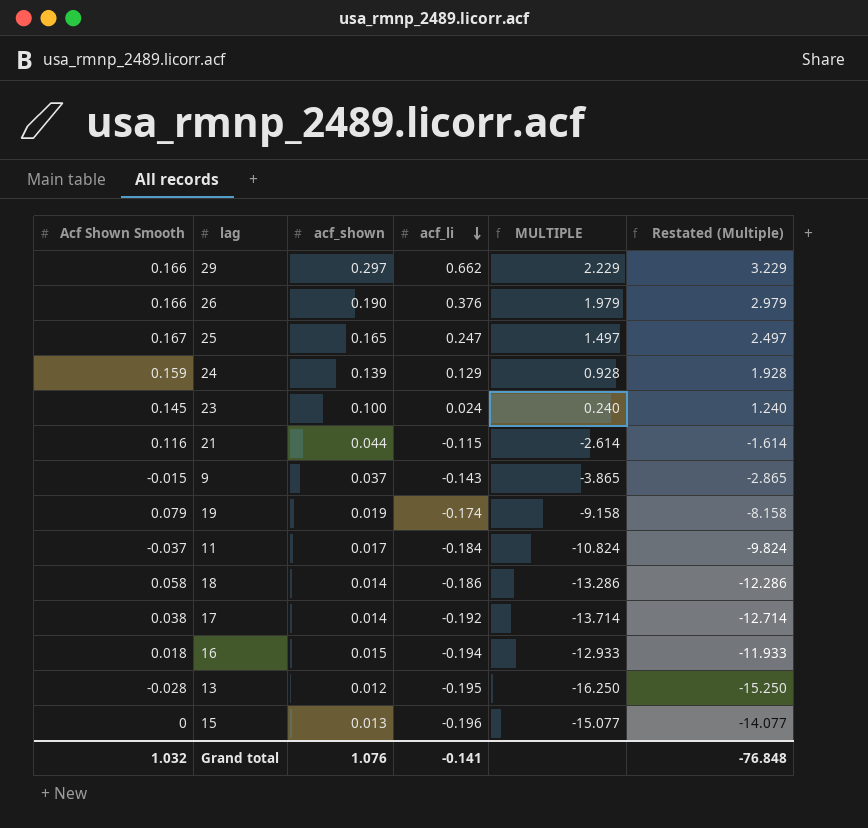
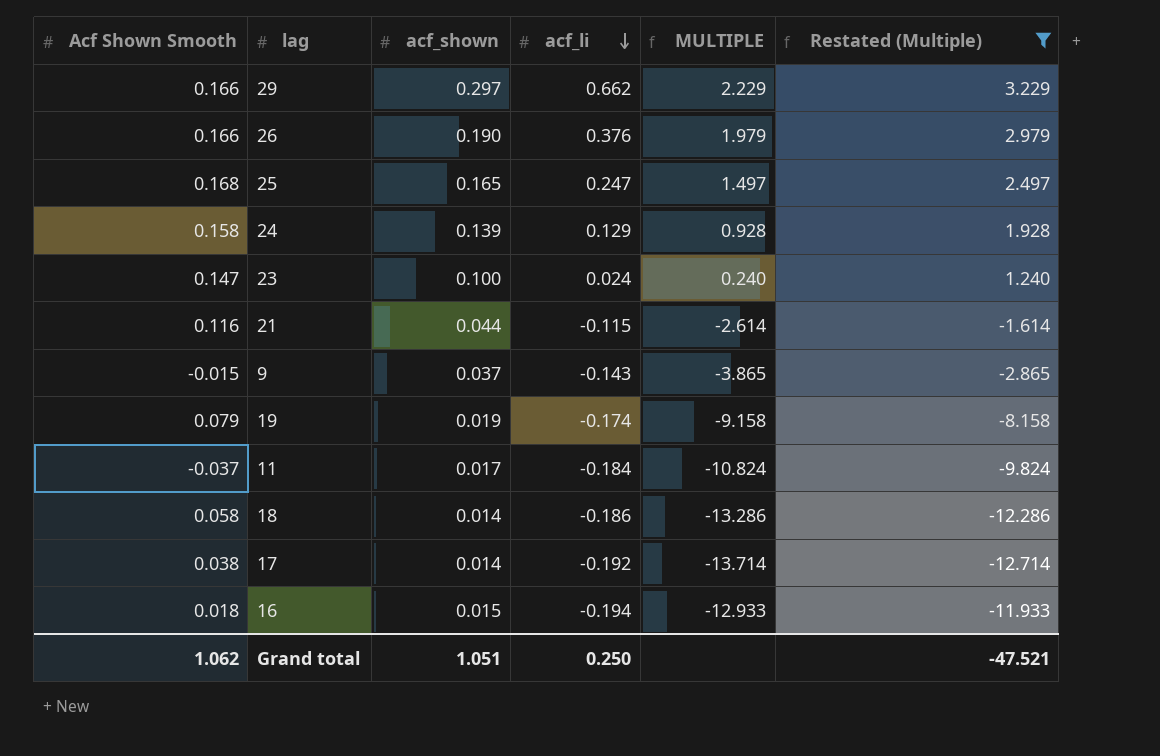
filter: none -> Restated (Multiple) >= -12.714
25 | Acf Shown Smooth: 0.167 -> 0.168
24 | Acf Shown Smooth: 0.159 -> 0.158
23 | Acf Shown Smooth: 0.145 -> 0.147
Grand total | Acf Shown Smooth: 1.032 -> 1.062
Grand total | acf_shown: 1.076 -> 1.051
Grand total | acf_li: -0.141 -> 0.250
Grand total | Restated (Multiple): -76.848 -> -47.521

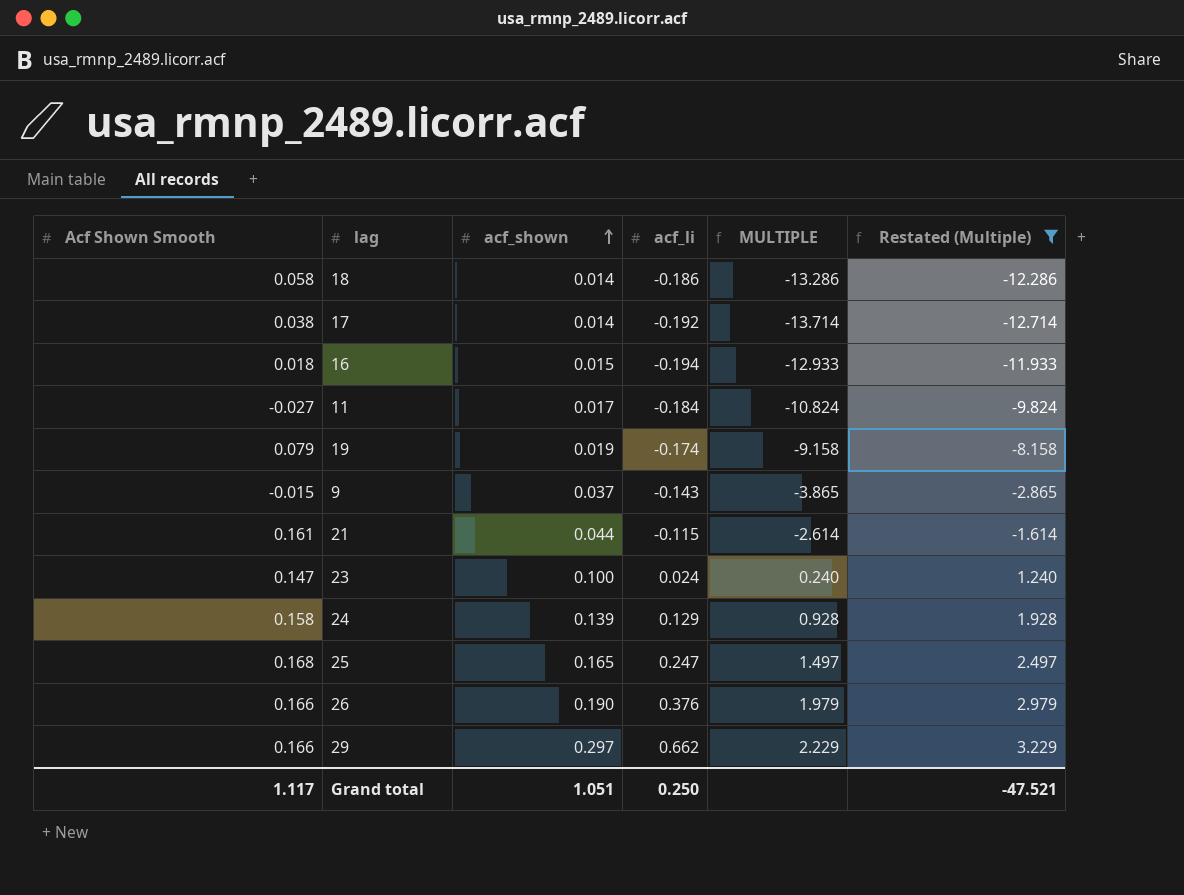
row order: acf_li descending -> acf_shown ascending
11 | Acf Shown Smooth: -0.037 -> -0.027
21 | Acf Shown Smooth: 0.116 -> 0.161
Grand total | Acf Shown Smooth: 1.062 -> 1.117

